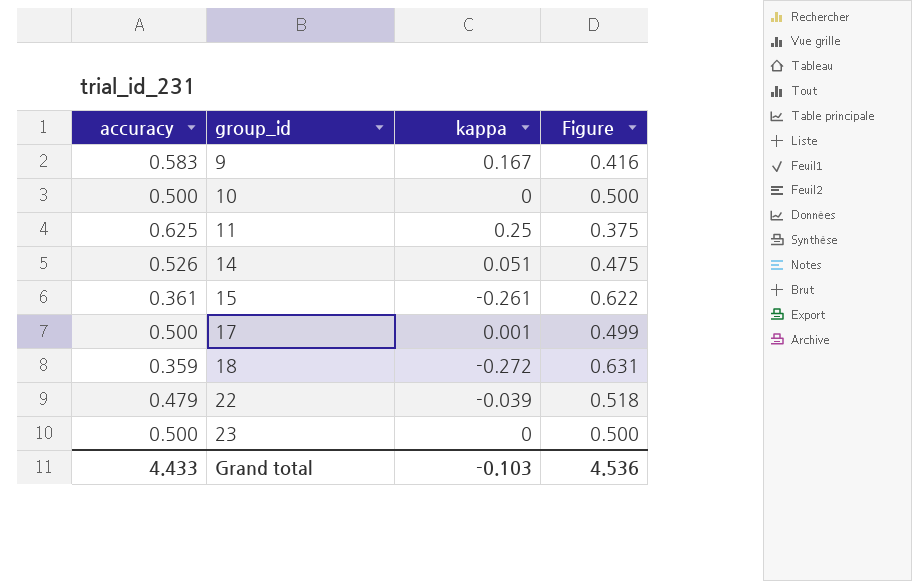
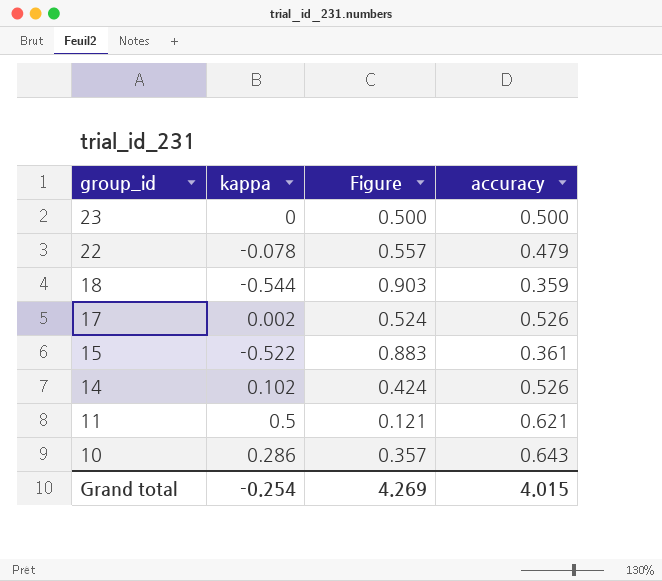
row order: group_id ascending -> group_id descending
column accuracy | position: 1 -> 4
row 9: 0.583 | 0.167 | 0.416 -> none
22 | kappa: -0.039 -> -0.078
22 | Figure: 0.518 -> 0.557
18 | kappa: -0.272 -> -0.544
18 | Figure: 0.631 -> 0.903
17 | kappa: 0.001 -> 0.002
17 | Figure: 0.499 -> 0.524
17 | accuracy: 0.500 -> 0.526
15 | kappa: -0.261 -> -0.522
15 | Figure: 0.622 -> 0.883
14 | kappa: 0.051 -> 0.102
14 | Figure: 0.475 -> 0.424
11 | kappa: 0.25 -> 0.5
11 | Figure: 0.375 -> 0.121
11 | accuracy: 0.625 -> 0.621
10 | kappa: 0 -> 0.286
10 | Figure: 0.500 -> 0.357
10 | accuracy: 0.500 -> 0.643
Grand total | kappa: -0.103 -> -0.254
Grand total | Figure: 4.536 -> 4.269
Grand total | accuracy: 4.433 -> 4.015

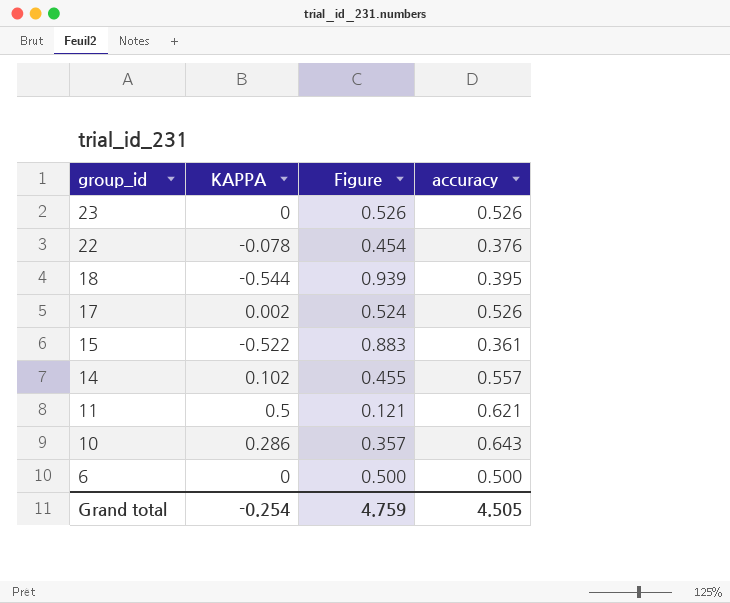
column name: kappa -> KAPPA
23 | Figure: 0.500 -> 0.526
23 | accuracy: 0.500 -> 0.526
22 | Figure: 0.557 -> 0.454
22 | accuracy: 0.479 -> 0.376
18 | Figure: 0.903 -> 0.939
18 | accuracy: 0.359 -> 0.395
14 | Figure: 0.424 -> 0.455
14 | accuracy: 0.526 -> 0.557
row 6: none -> 0 | 0.500 | 0.500
Grand total | Figure: 4.269 -> 4.759
Grand total | accuracy: 4.015 -> 4.505

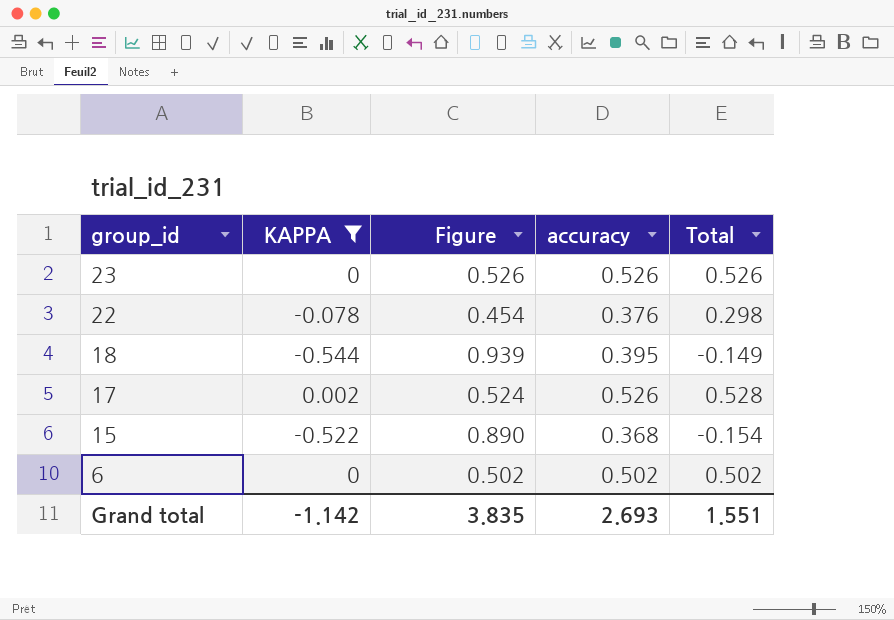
filter: none -> KAPPA <= 0.002
column Total | formula: none -> [KAPPA] + [accuracy]
15 | Figure: 0.883 -> 0.890
15 | accuracy: 0.361 -> 0.368
6 | Figure: 0.500 -> 0.502
6 | accuracy: 0.500 -> 0.502
Grand total | KAPPA: -0.254 -> -1.142
Grand total | Figure: 4.759 -> 3.835
Grand total | accuracy: 4.505 -> 2.693

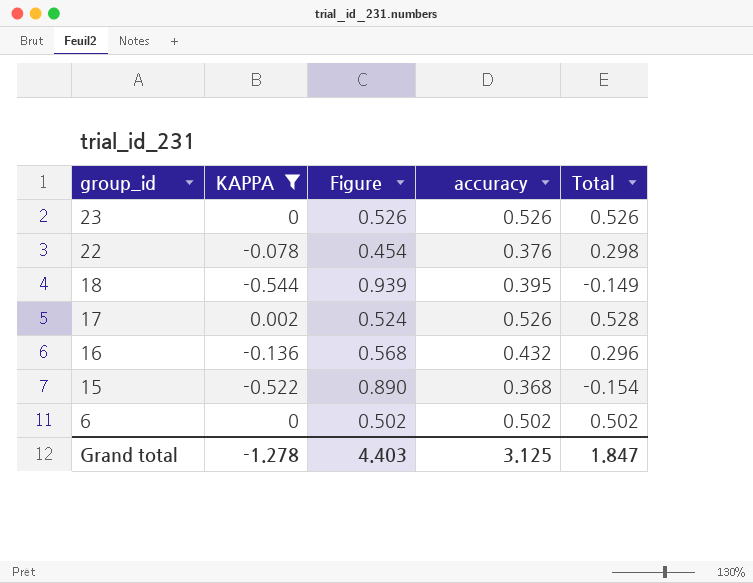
row 16: none -> -0.136 | 0.568 | 0.432 | 0.296
Grand total | KAPPA: -1.142 -> -1.278
Grand total | Figure: 3.835 -> 4.403
Grand total | accuracy: 2.693 -> 3.125
Grand total | Total: 1.551 -> 1.847

